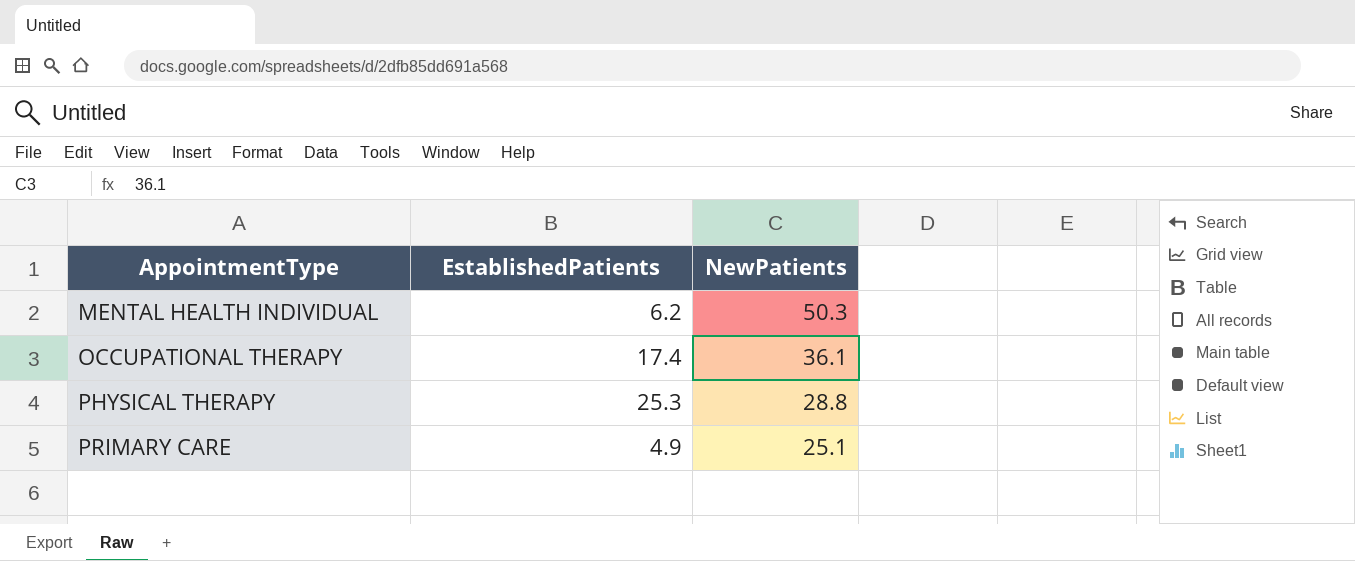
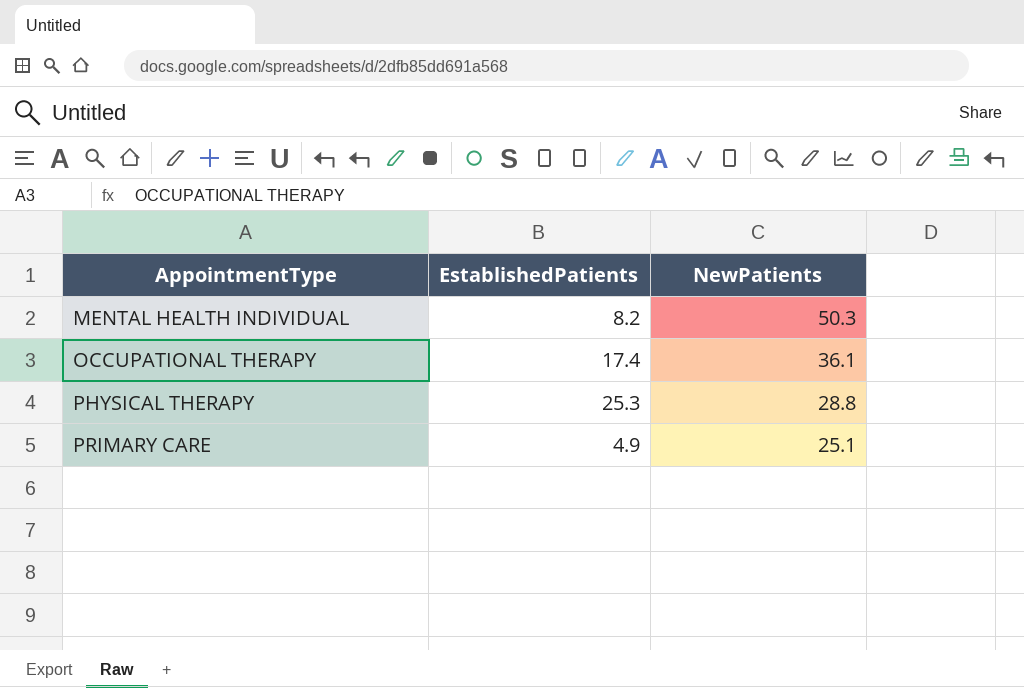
MENTAL HEALTH INDIVIDUAL | EstablishedPatients: 6.2 -> 8.2

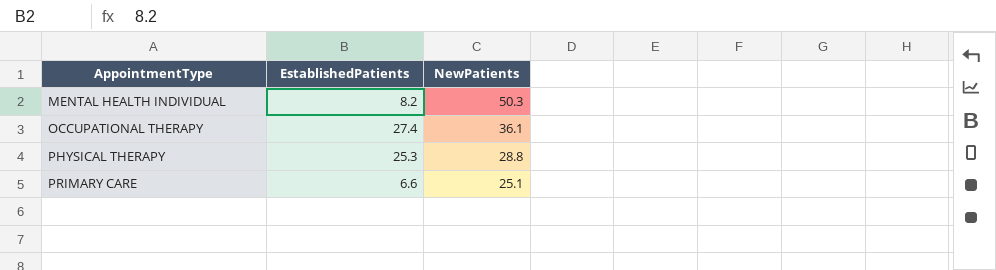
OCCUPATIONAL THERAPY | EstablishedPatients: 17.4 -> 27.4
PRIMARY CARE | EstablishedPatients: 4.9 -> 6.6

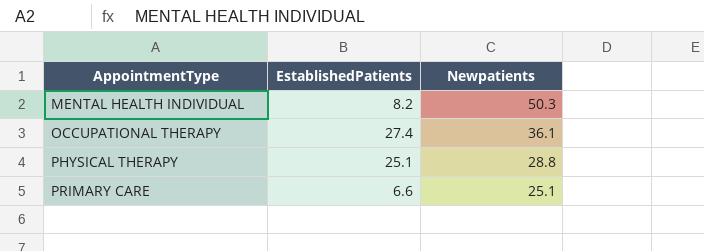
column name: NewPatients -> Newpatients
PHYSICAL THERAPY | EstablishedPatients: 25.3 -> 25.1

